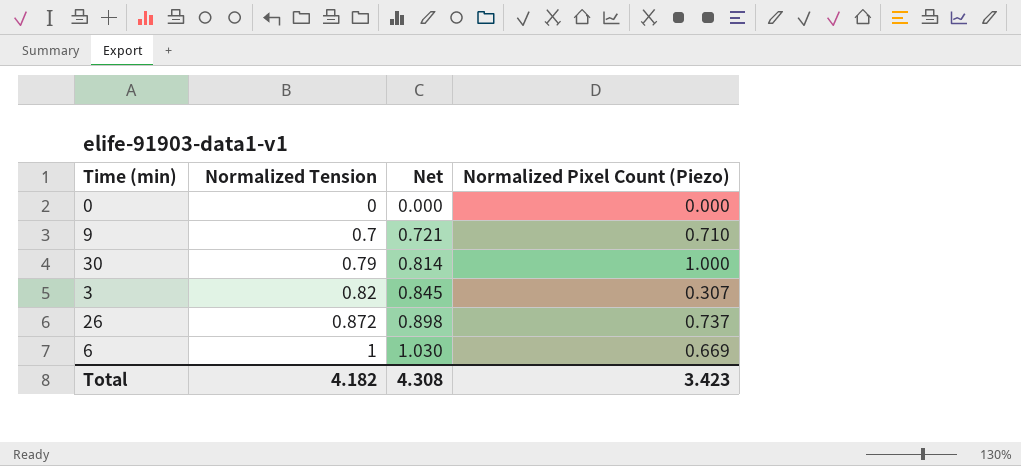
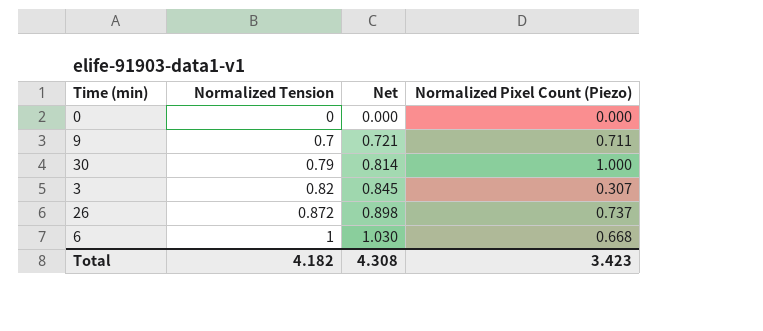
9 | Normalized Pixel Count (Piezo): 0.710 -> 0.711
6 | Normalized Pixel Count (Piezo): 0.669 -> 0.668

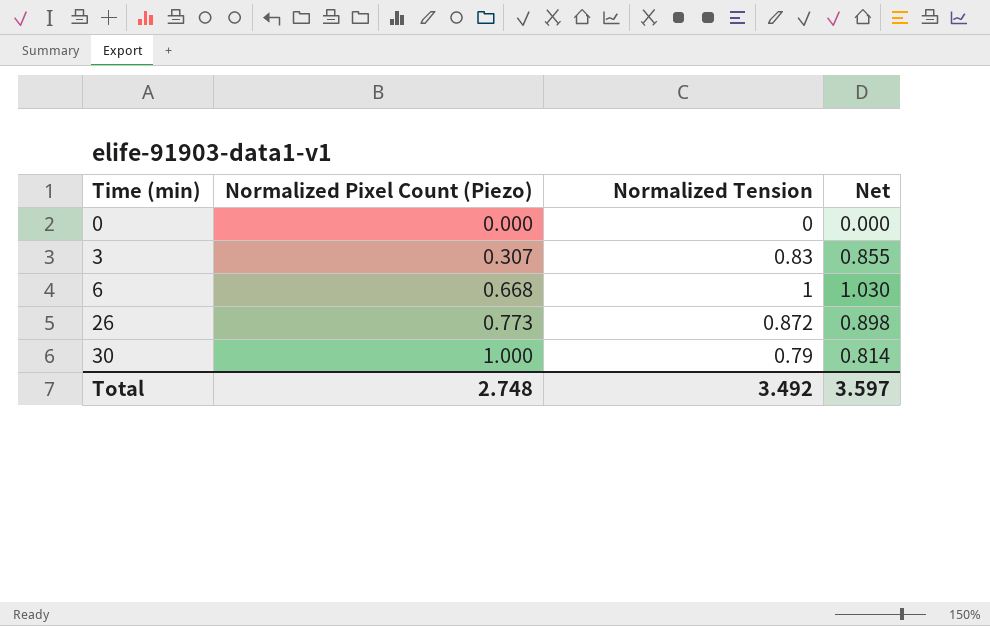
row order: Normalized Tension ascending -> Time (min) ascending
column Normalized Pixel Count (Piezo) | position: 4 -> 2
row 9: 0.7 | 0.721 | 0.711 -> none
3 | Normalized Tension: 0.82 -> 0.83
3 | Net: 0.845 -> 0.855
26 | Normalized Pixel Count (Piezo): 0.737 -> 0.773
Total | Normalized Pixel Count (Piezo): 3.423 -> 2.748
Total | Normalized Tension: 4.182 -> 3.492
Total | Net: 4.308 -> 3.597

